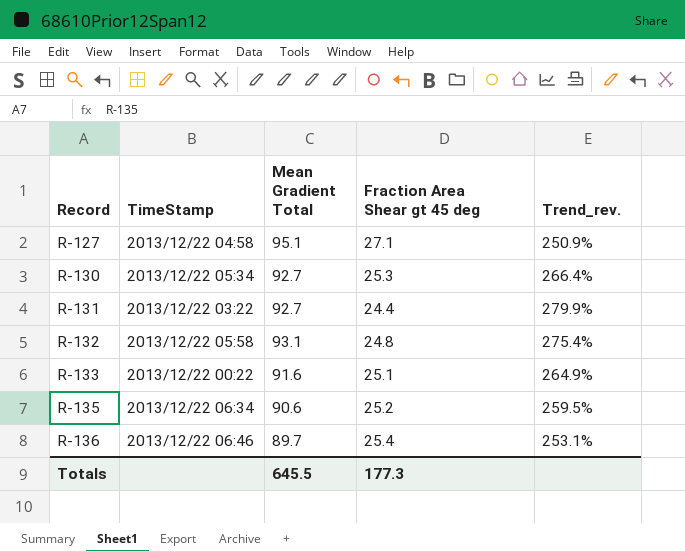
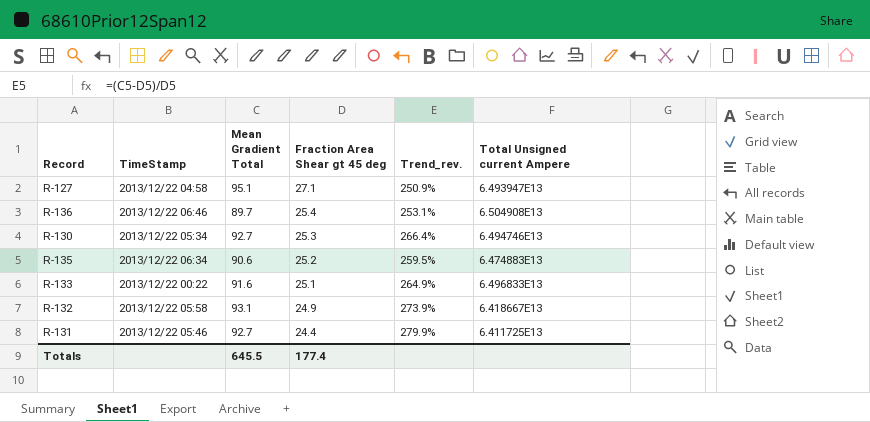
row order: Record ascending -> Fraction Area Shear gt 45 deg descending
column Total Unsigned current Ampere | position: none -> 6
R-132 | Fraction Area Shear gt 45 deg: 24.8 -> 24.9
R-132 | Trend_rev.: 275.4% -> 273.9%
R-131 | TimeStamp: 2013/12/22 03:22 -> 2013/12/22 05:46
Totals | Fraction Area Shear gt 45 deg: 177.3 -> 177.4

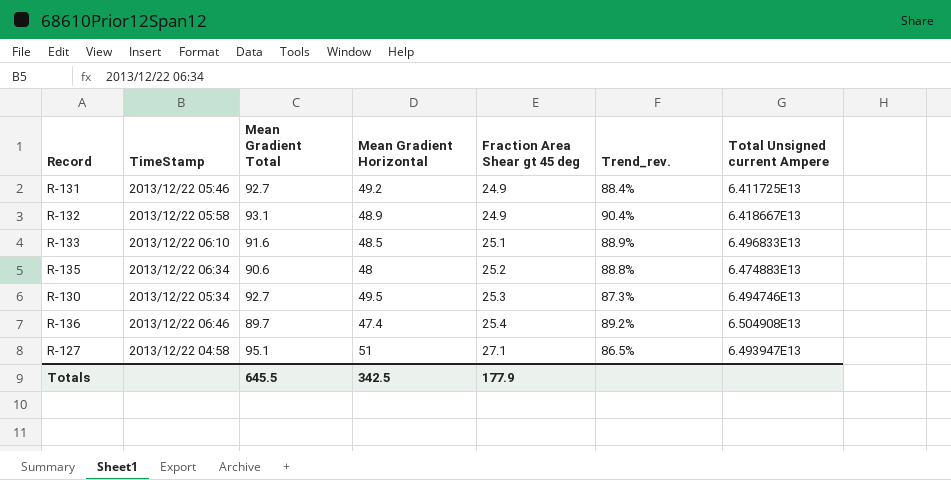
row order: Fraction Area Shear gt 45 deg descending -> Fraction Area Shear gt 45 deg ascending
column Mean Gradient Horizontal | position: none -> 4
column Trend_rev. | formula: ([Mean Gradient Total] - [Fraction Area Shear gt 45 deg]) / [Fraction Area Shear gt 45 deg] -> ([Mean Gradient Total] - [Mean Gradient Horizontal]) / [Mean Gradient Horizontal]
R-131 | Fraction Area Shear gt 45 deg: 24.4 -> 24.9
R-133 | TimeStamp: 2013/12/22 00:22 -> 2013/12/22 06:10
Totals | Fraction Area Shear gt 45 deg: 177.4 -> 177.9

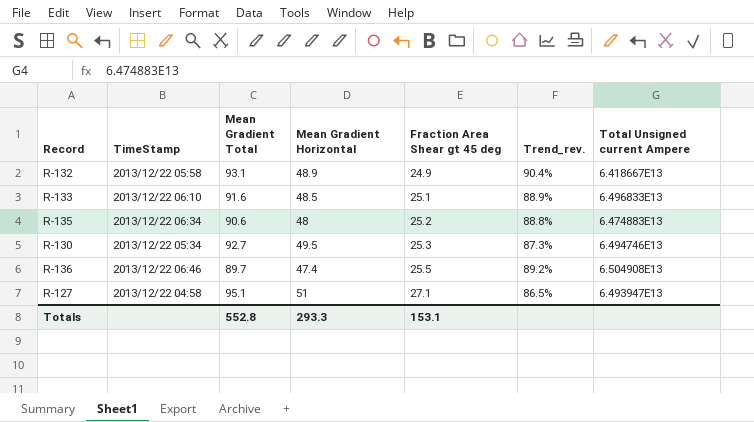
row R-131: 2013/12/22 05:46 | 92.7 | 49.2 | 24.9 | 88.4% | 6.411725E13 -> none
R-136 | Fraction Area Shear gt 45 deg: 25.4 -> 25.5
Totals | Mean Gradient Total: 645.5 -> 552.8
Totals | Mean Gradient Horizontal: 342.5 -> 293.3
Totals | Fraction Area Shear gt 45 deg: 177.9 -> 153.1

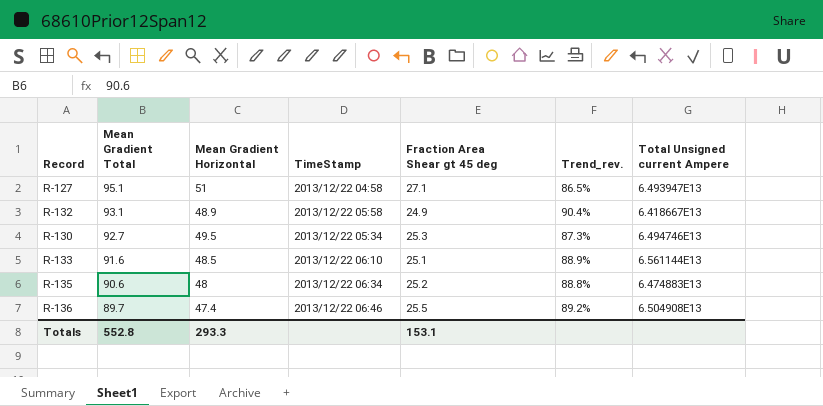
row order: Fraction Area Shear gt 45 deg ascending -> Mean Gradient Total descending
column TimeStamp | position: 2 -> 4
R-133 | Total Unsigned current Ampere: 6.496833E13 -> 6.561144E13

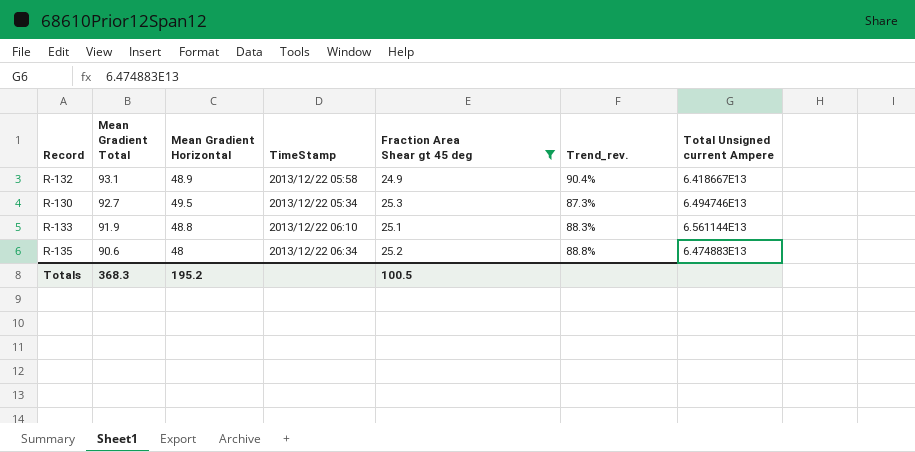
filter: none -> Fraction Area Shear gt 45 deg <= 25.3
R-133 | Mean Gradient Total: 91.6 -> 91.9
R-133 | Mean Gradient Horizontal: 48.5 -> 48.8
R-133 | Trend_rev.: 88.9% -> 88.3%
Totals | Mean Gradient Total: 552.8 -> 368.3
Totals | Mean Gradient Horizontal: 293.3 -> 195.2
Totals | Fraction Area Shear gt 45 deg: 153.1 -> 100.5

